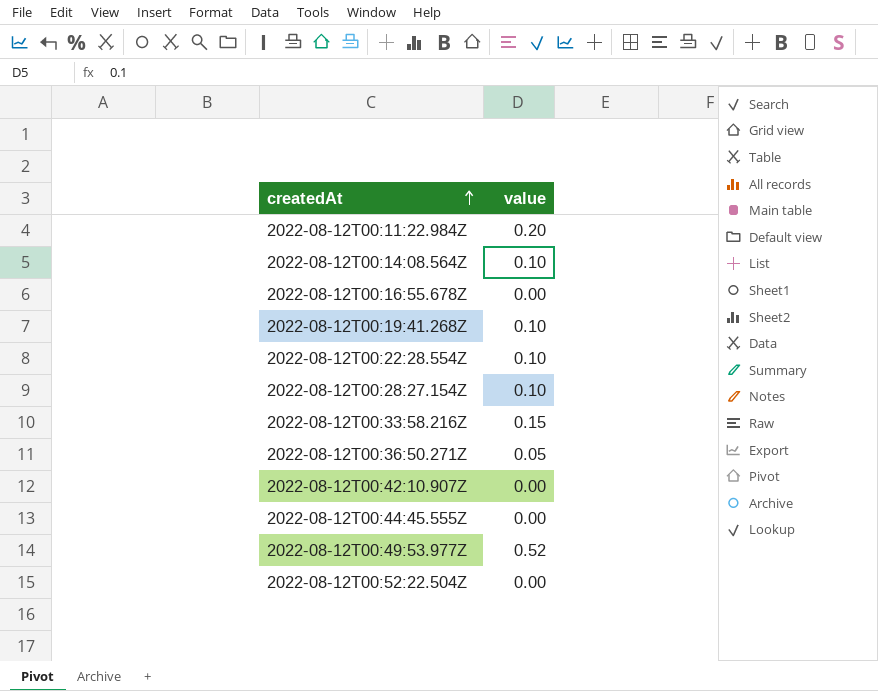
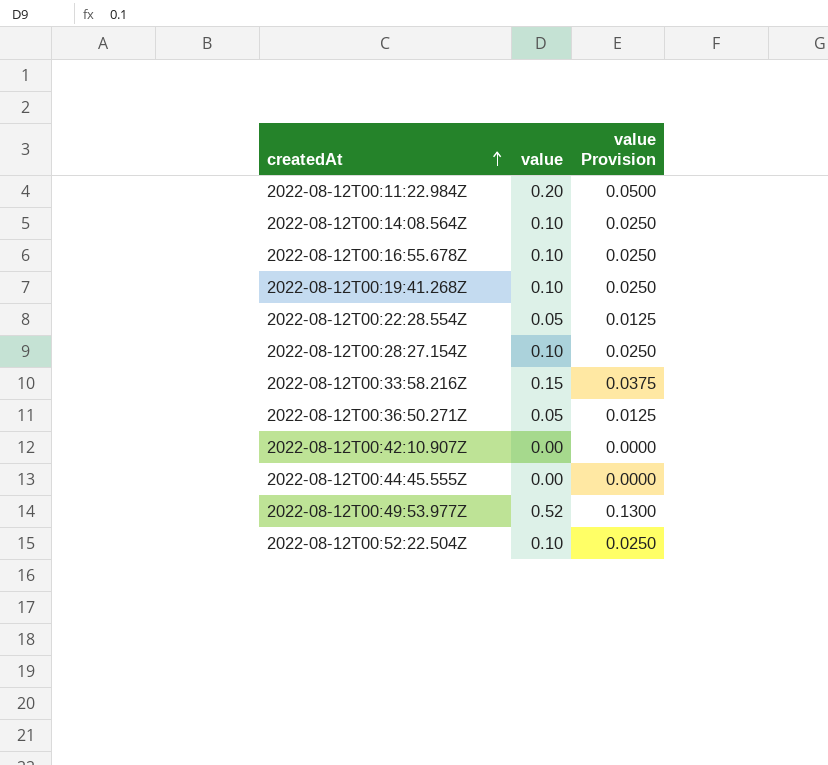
column value Provision | formula: none -> [value] * 0.25
2022-08-12T00:16:55.678Z | value: 0.00 -> 0.10
2022-08-12T00:22:28.554Z | value: 0.10 -> 0.05
2022-08-12T00:52:22.504Z | value: 0.00 -> 0.10

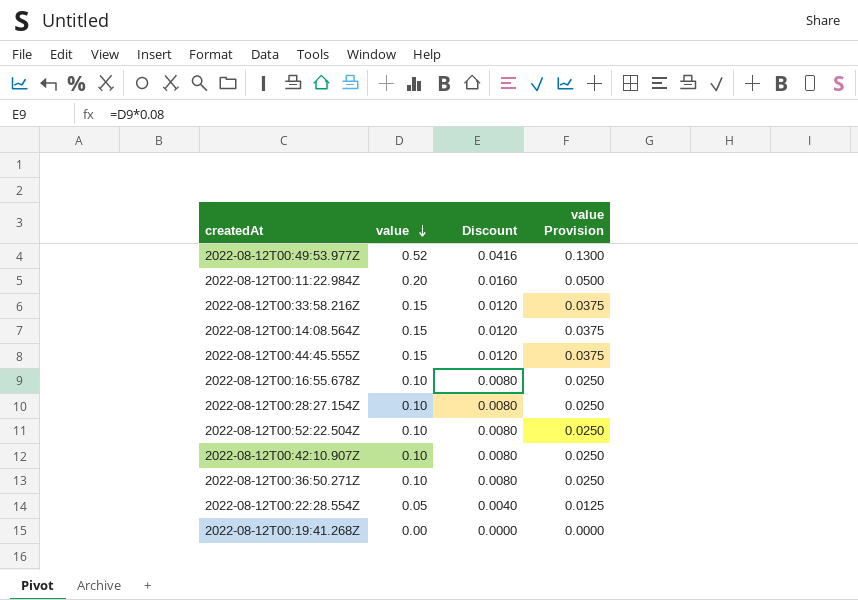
row order: createdAt ascending -> value descending
column Discount | formula: none -> [value] * 0.08
2022-08-12T00:14:08.564Z | value: 0.10 -> 0.15
2022-08-12T00:14:08.564Z | value Provision: 0.0250 -> 0.0375
2022-08-12T00:44:45.555Z | value: 0.00 -> 0.15
2022-08-12T00:44:45.555Z | value Provision: 0.0000 -> 0.0375
2022-08-12T00:42:10.907Z | value: 0.00 -> 0.10
2022-08-12T00:42:10.907Z | value Provision: 0.0000 -> 0.0250
2022-08-12T00:36:50.271Z | value: 0.05 -> 0.10
2022-08-12T00:36:50.271Z | value Provision: 0.0125 -> 0.0250
2022-08-12T00:19:41.268Z | value: 0.10 -> 0.00
2022-08-12T00:19:41.268Z | value Provision: 0.0250 -> 0.0000

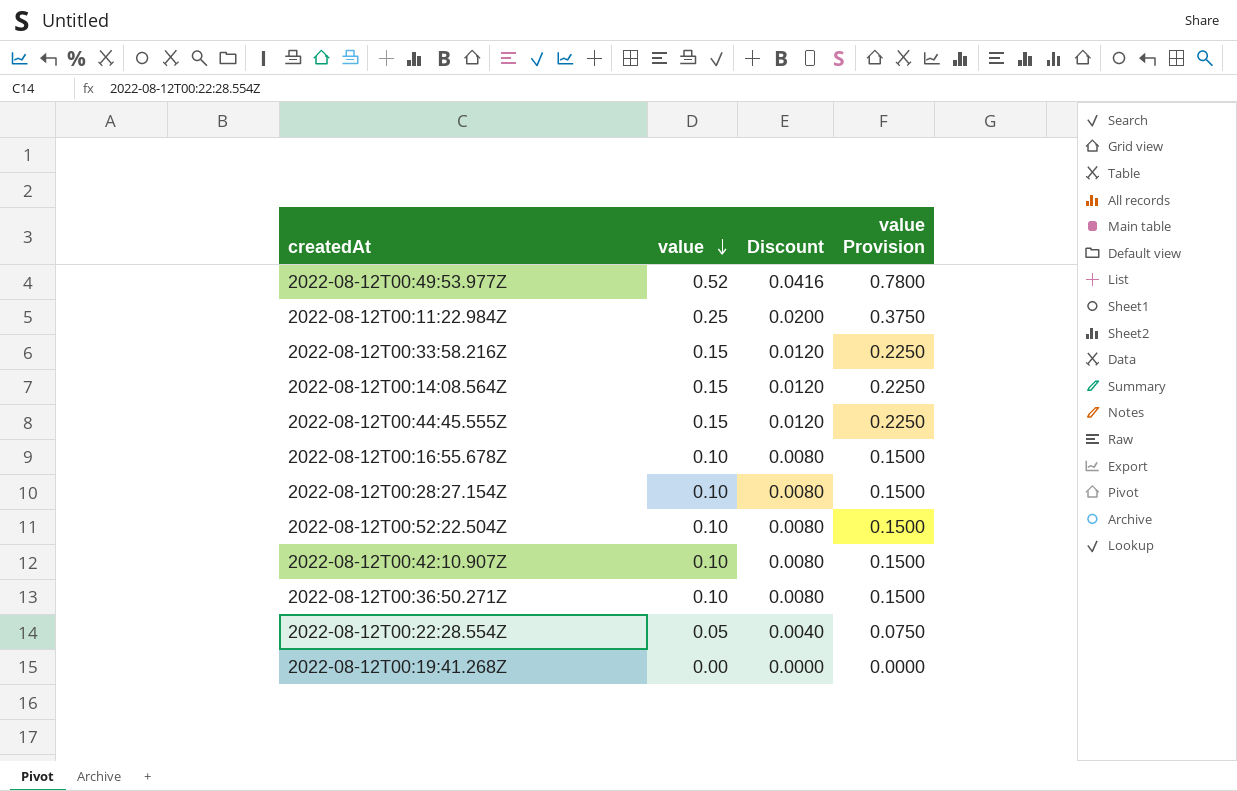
column value Provision | formula: [value] * 0.25 -> [value] * 1.5
2022-08-12T00:11:22.984Z | value: 0.20 -> 0.25
2022-08-12T00:11:22.984Z | Discount: 0.0160 -> 0.0200

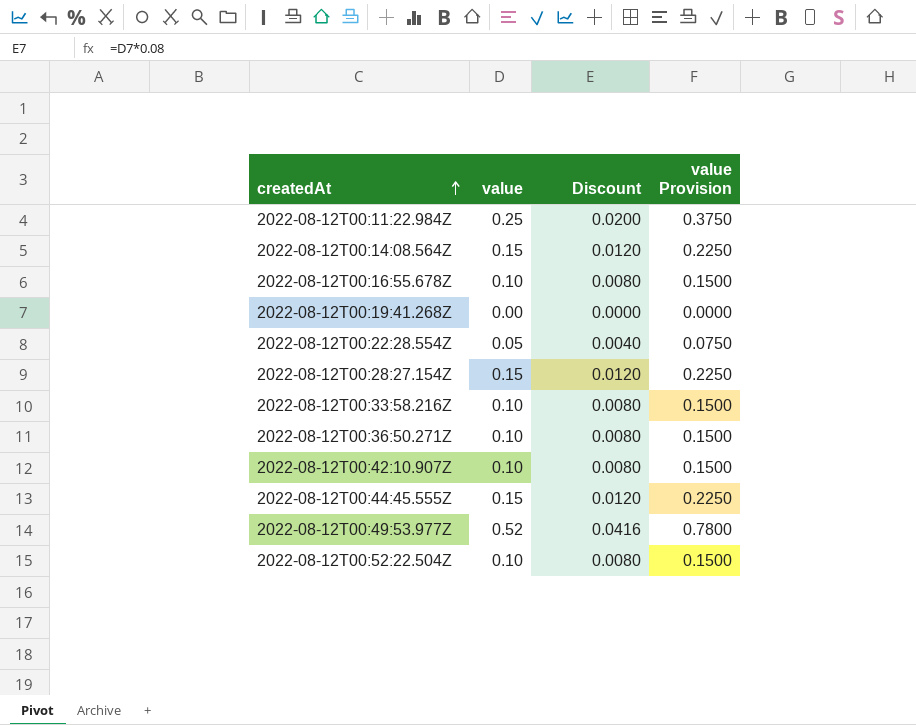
row order: value descending -> createdAt ascending
2022-08-12T00:28:27.154Z | value: 0.10 -> 0.15
2022-08-12T00:28:27.154Z | Discount: 0.0080 -> 0.0120
2022-08-12T00:28:27.154Z | value Provision: 0.1500 -> 0.2250
2022-08-12T00:33:58.216Z | value: 0.15 -> 0.10
2022-08-12T00:33:58.216Z | Discount: 0.0120 -> 0.0080
2022-08-12T00:33:58.216Z | value Provision: 0.2250 -> 0.1500

